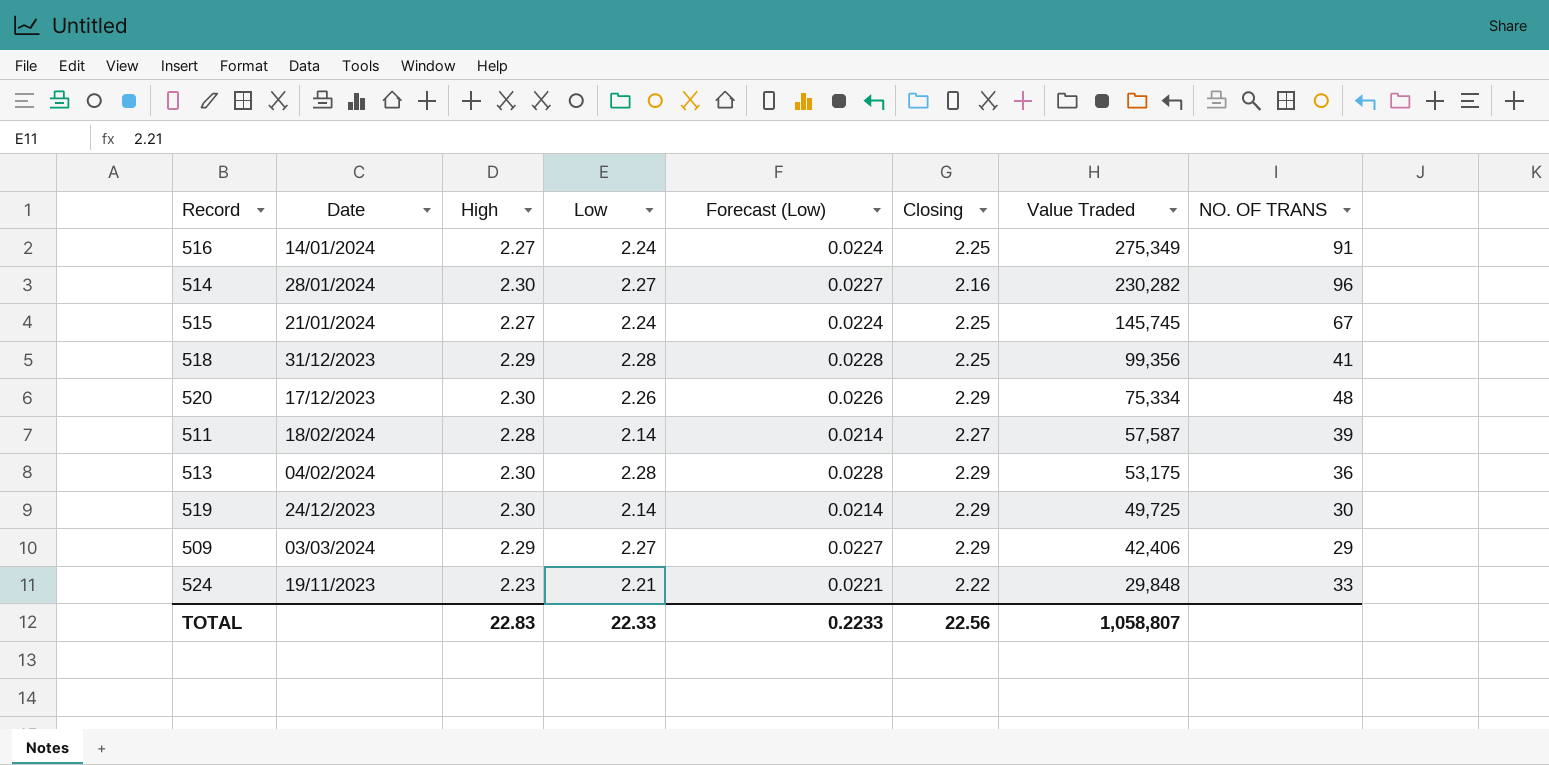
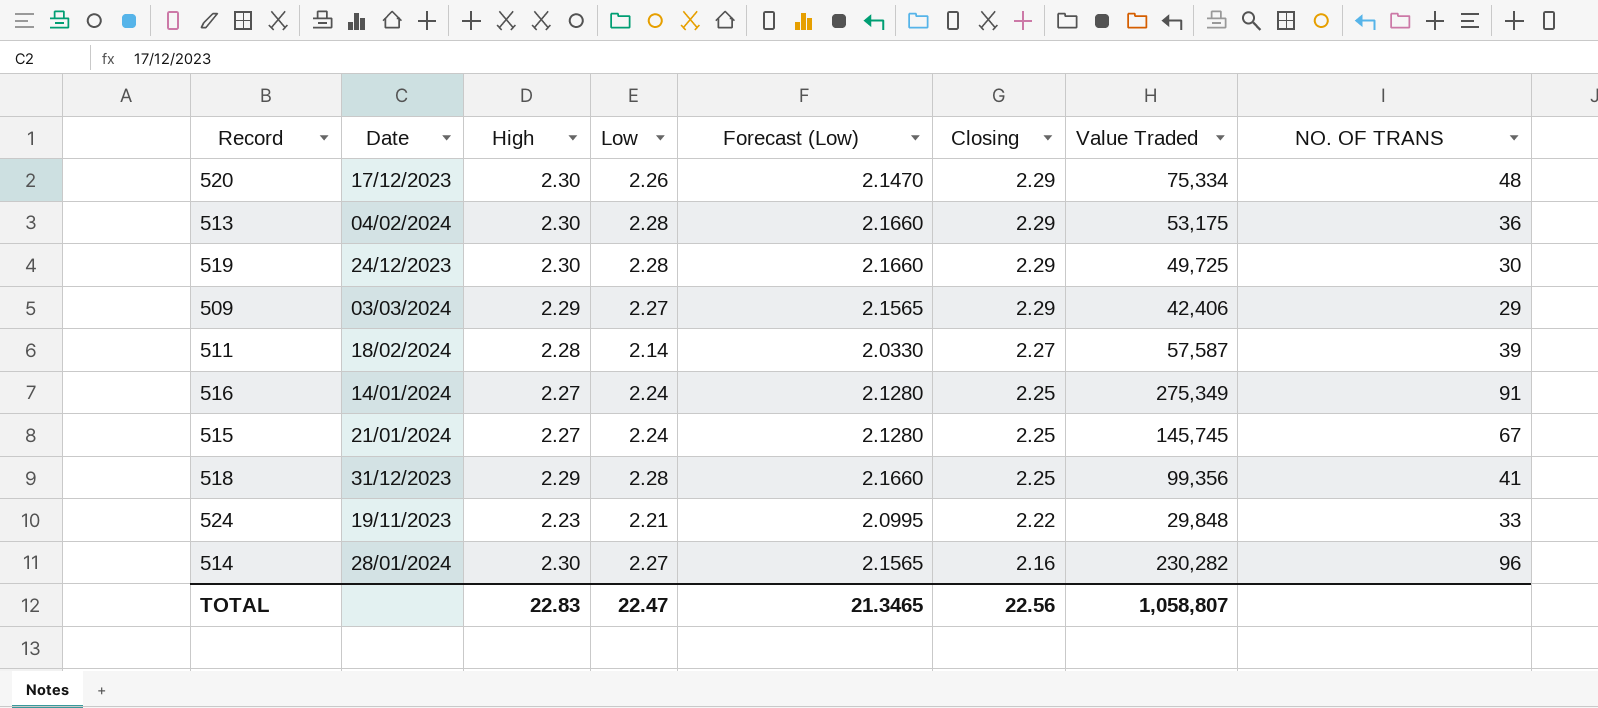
row order: Value Traded descending -> Closing descending
column Forecast (Low) | formula: [Low] * 0.01 -> [Low] * 0.95
519 | Low: 2.14 -> 2.28
TOTAL | Low: 22.33 -> 22.47
TOTAL | Forecast (Low): 0.2233 -> 21.3465

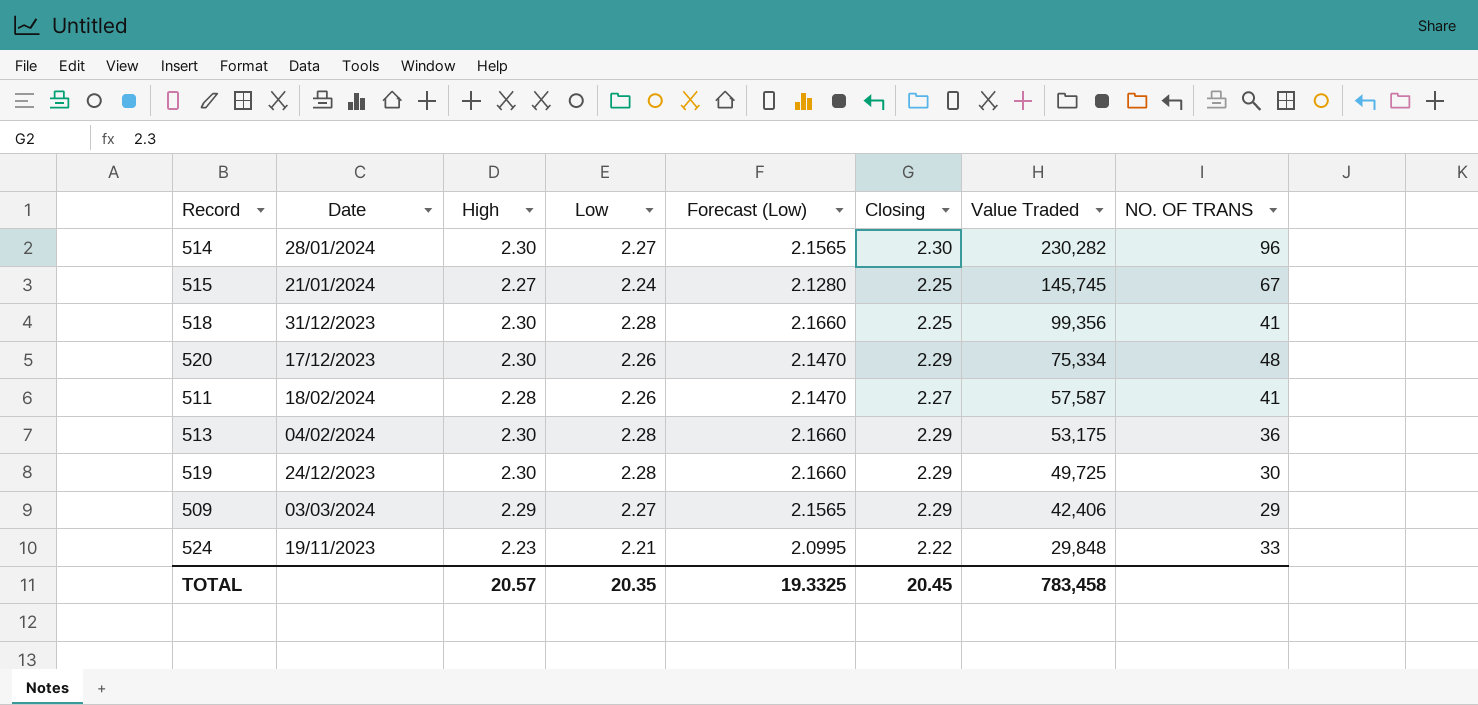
row order: Closing descending -> Value Traded descending
row 516: 14/01/2024 | 2.27 | 2.24 | 2.1280 | 2.25 | 275,349 | 91 -> none
514 | Closing: 2.16 -> 2.30
518 | High: 2.29 -> 2.30
511 | Low: 2.14 -> 2.26
511 | Forecast (Low): 2.0330 -> 2.1470
511 | NO. OF TRANS: 39 -> 41
TOTAL | High: 22.83 -> 20.57
TOTAL | Low: 22.47 -> 20.35
TOTAL | Forecast (Low): 21.3465 -> 19.3325
TOTAL | Closing: 22.56 -> 20.45
TOTAL | Value Traded: 1,058,807 -> 783,458

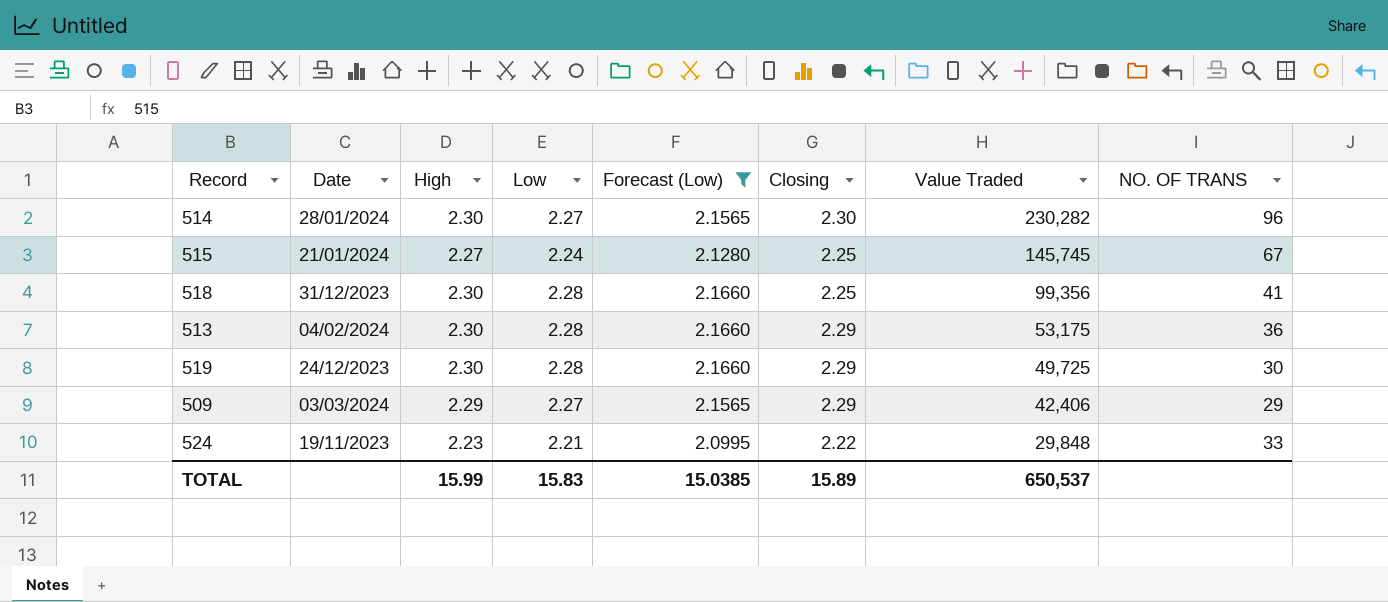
filter: none -> Forecast (Low) != 2.1470
TOTAL | High: 20.57 -> 15.99
TOTAL | Low: 20.35 -> 15.83
TOTAL | Forecast (Low): 19.3325 -> 15.0385
TOTAL | Closing: 20.45 -> 15.89
TOTAL | Value Traded: 783,458 -> 650,537

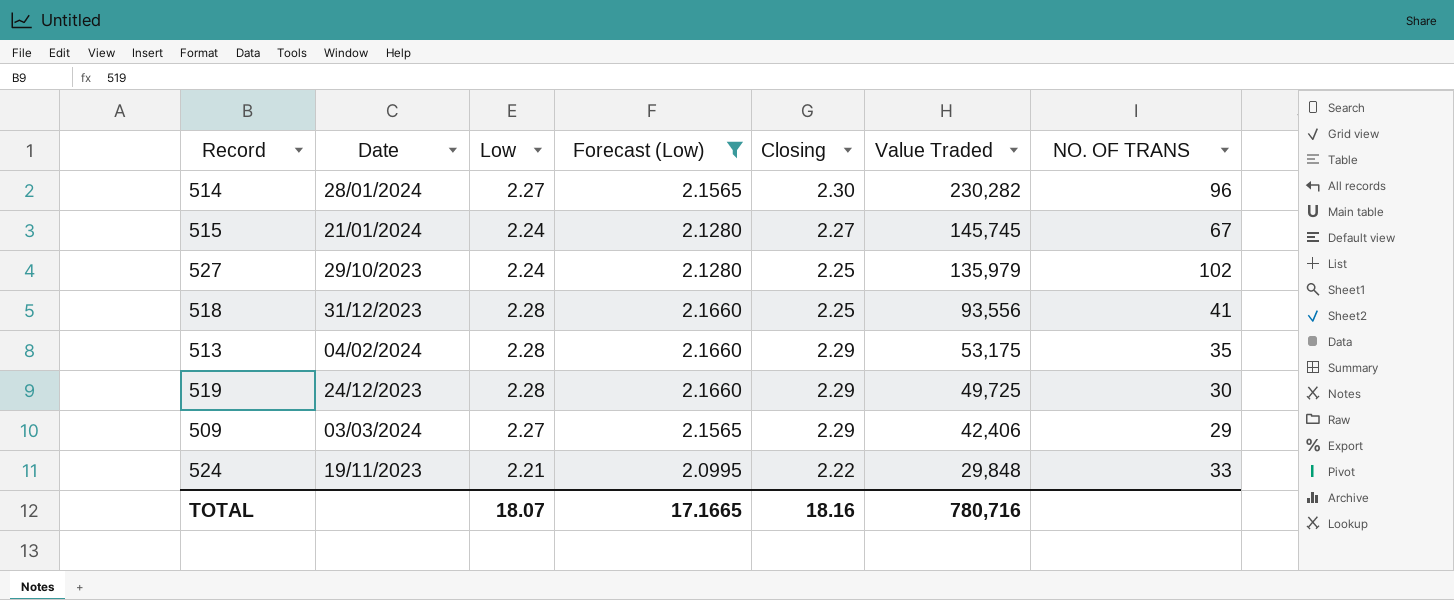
column High | position: 3 -> none
515 | Closing: 2.25 -> 2.27
row 527: none -> 29/10/2023 | 2.24 | 2.1280 | 2.25 | 135,979 | 102
518 | Value Traded: 99,356 -> 93,556
513 | NO. OF TRANS: 36 -> 35
TOTAL | Low: 15.83 -> 18.07
TOTAL | Forecast (Low): 15.0385 -> 17.1665
TOTAL | Closing: 15.89 -> 18.16
TOTAL | Value Traded: 650,537 -> 780,716

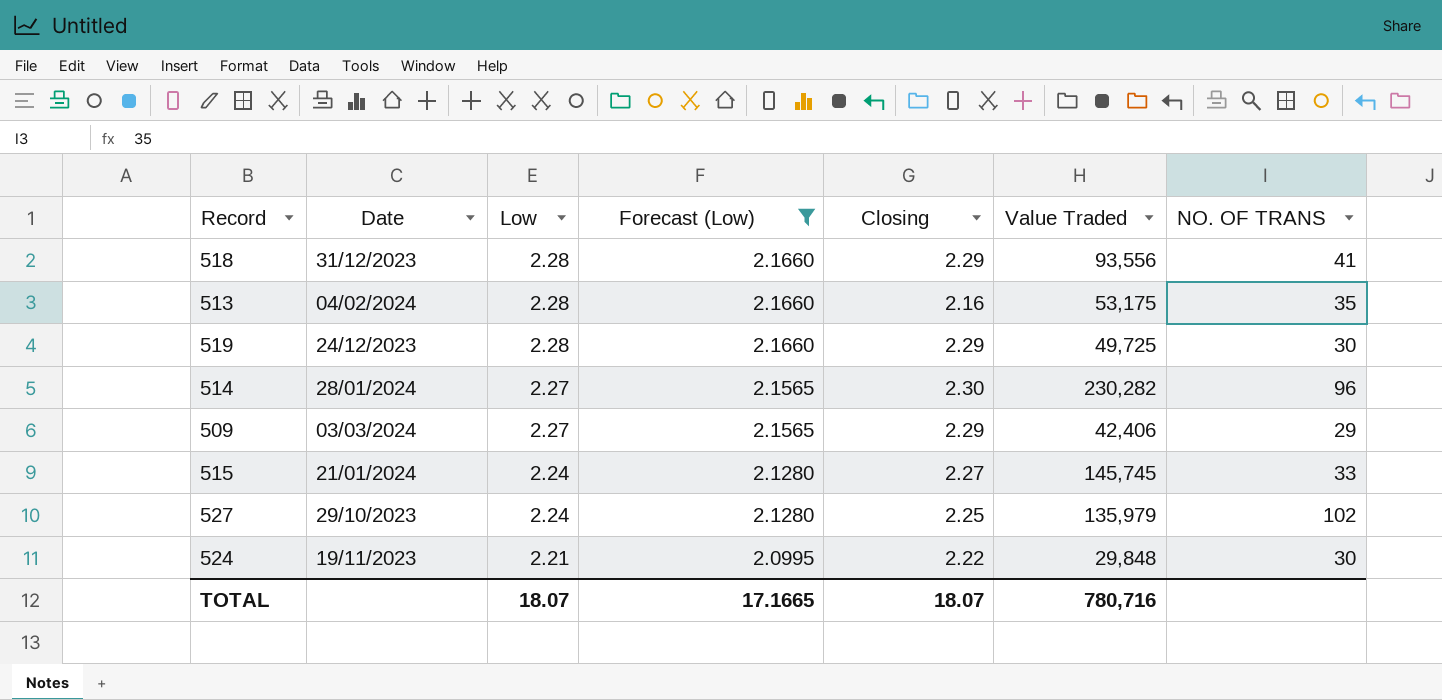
row order: Value Traded descending -> Low descending
518 | Closing: 2.25 -> 2.29
513 | Closing: 2.29 -> 2.16
515 | NO. OF TRANS: 67 -> 33
524 | NO. OF TRANS: 33 -> 30
TOTAL | Closing: 18.16 -> 18.07

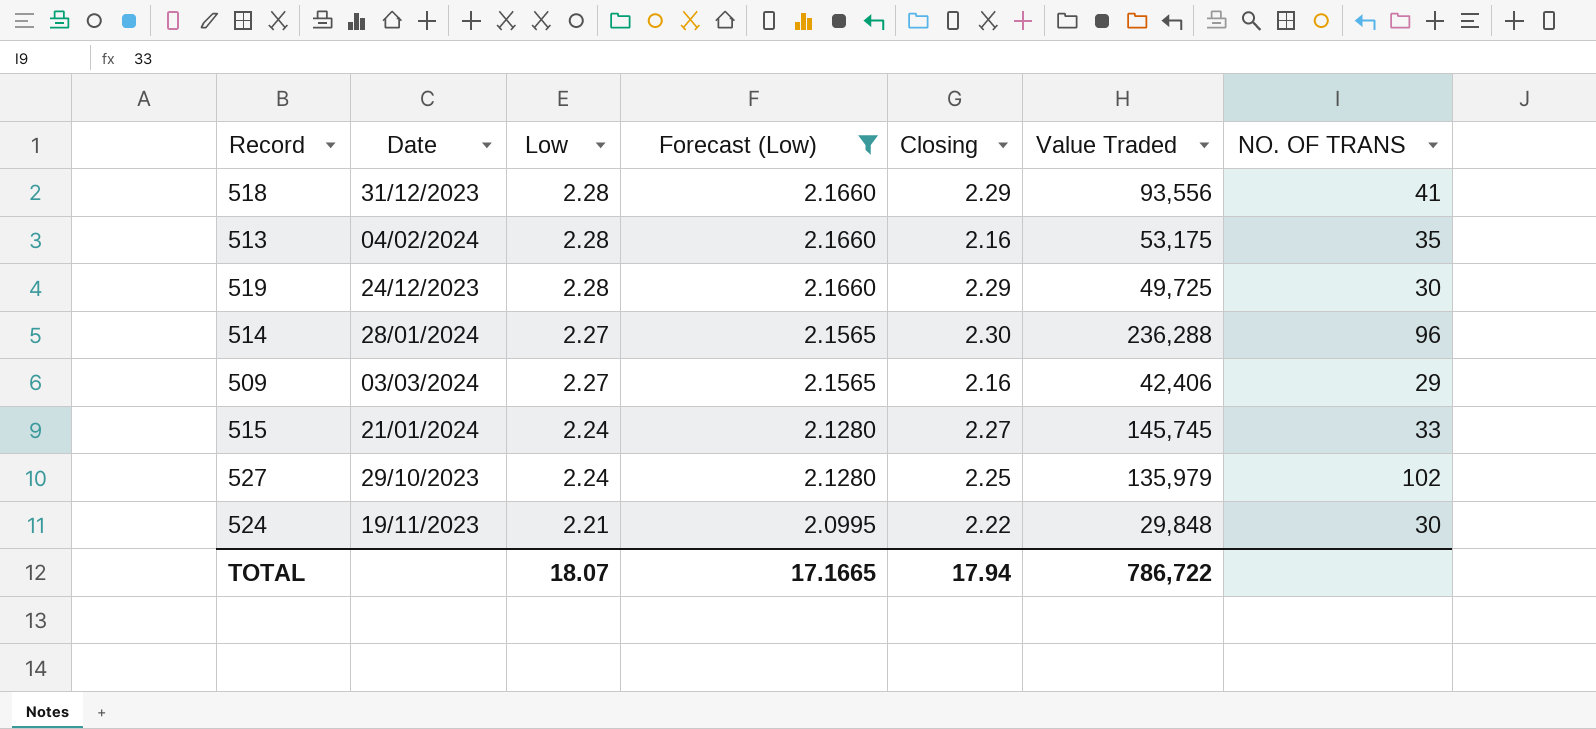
514 | Value Traded: 230,282 -> 236,288
509 | Closing: 2.29 -> 2.16
TOTAL | Closing: 18.07 -> 17.94
TOTAL | Value Traded: 780,716 -> 786,722

